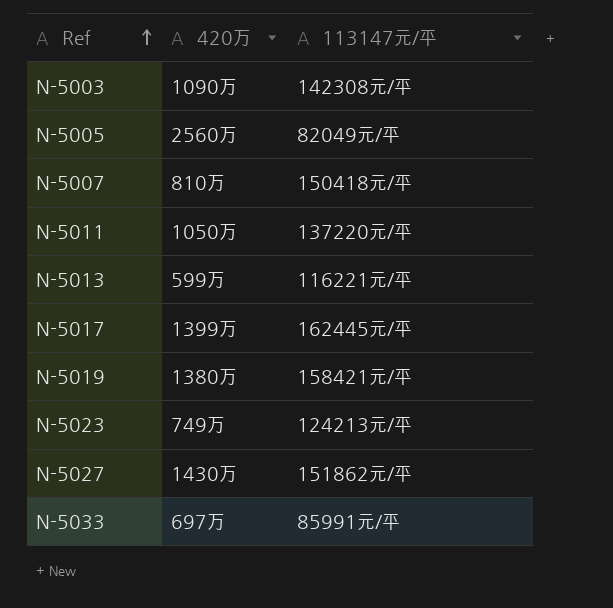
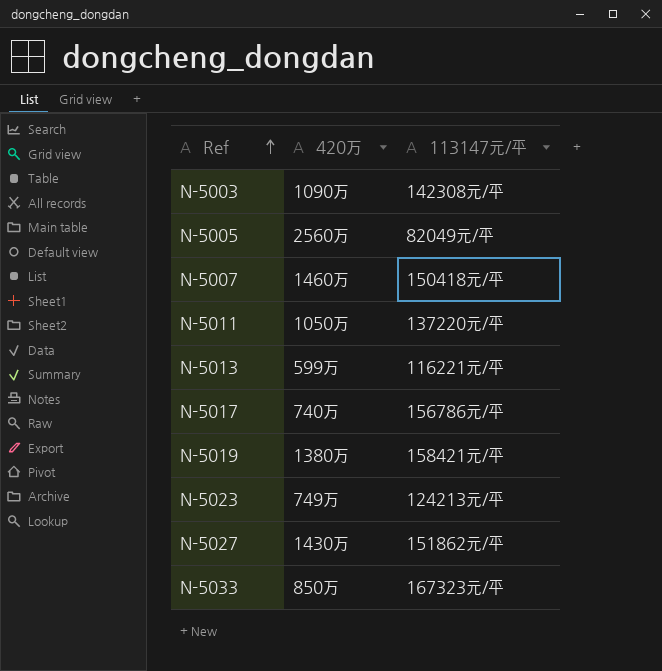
N-5007 | 420万: 810万 -> 1460万
N-5017 | 420万: 1399万 -> 740万
N-5017 | 113147元/平: 162445元/平 -> 156786元/平
N-5033 | 420万: 697万 -> 850万
N-5033 | 113147元/平: 85991元/平 -> 167323元/平

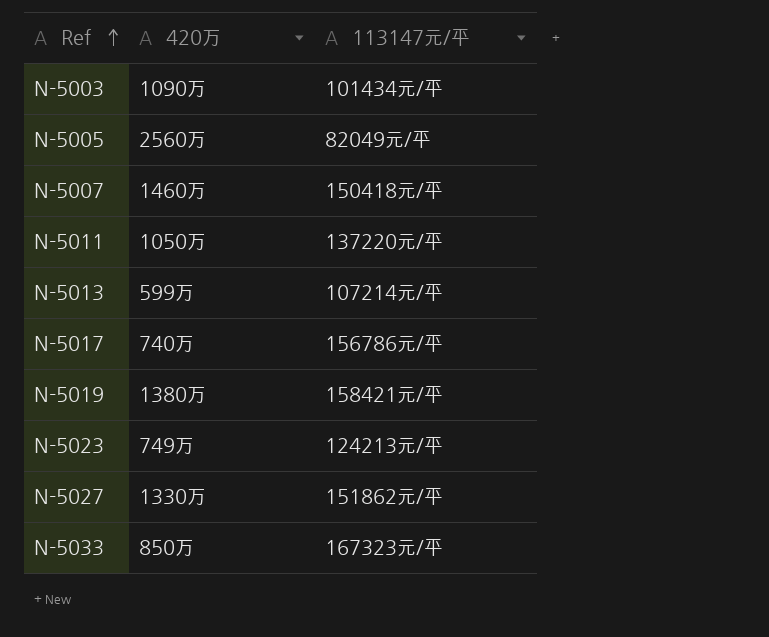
N-5003 | 113147元/平: 142308元/平 -> 101434元/平
N-5013 | 113147元/平: 116221元/平 -> 107214元/平
N-5027 | 420万: 1430万 -> 1330万

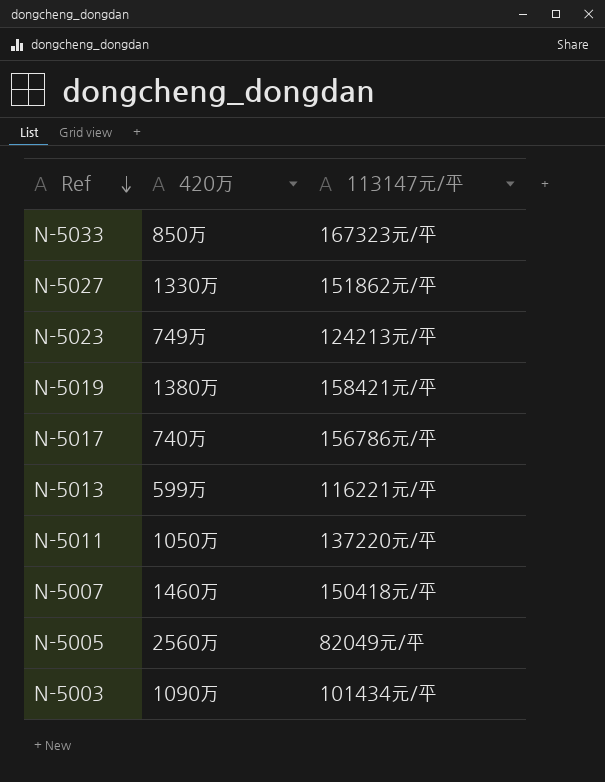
row order: Ref ascending -> Ref descending
N-5013 | 113147元/平: 107214元/平 -> 116221元/平

